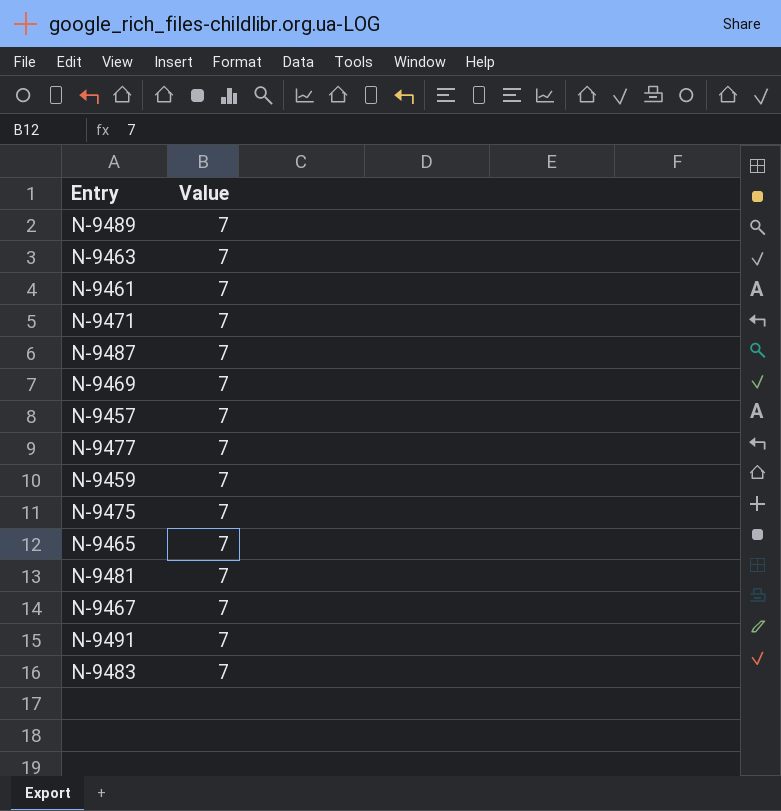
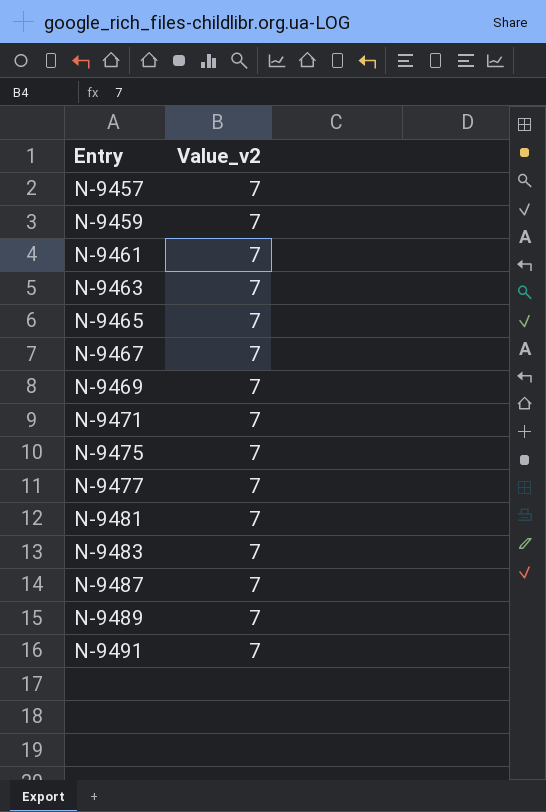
row order: none -> Entry ascending
column name: Value -> Value_v2

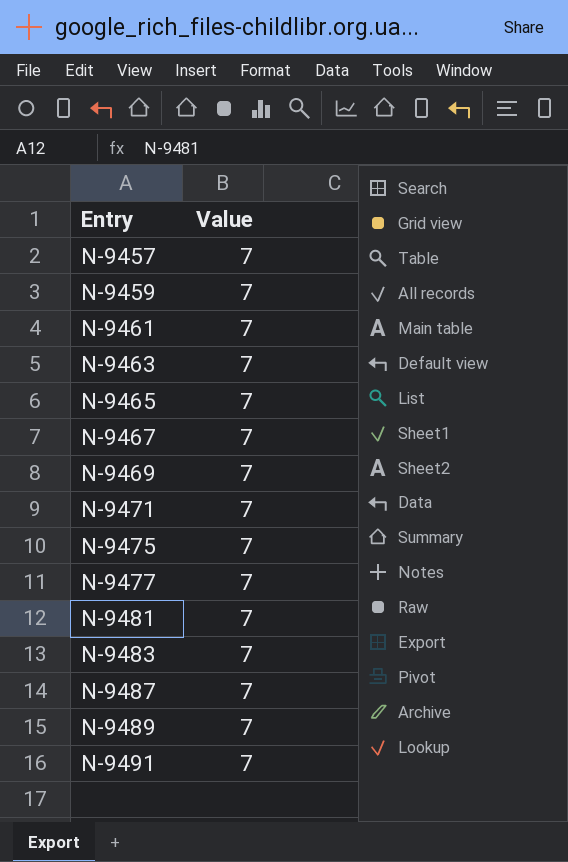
column name: Value_v2 -> Value

